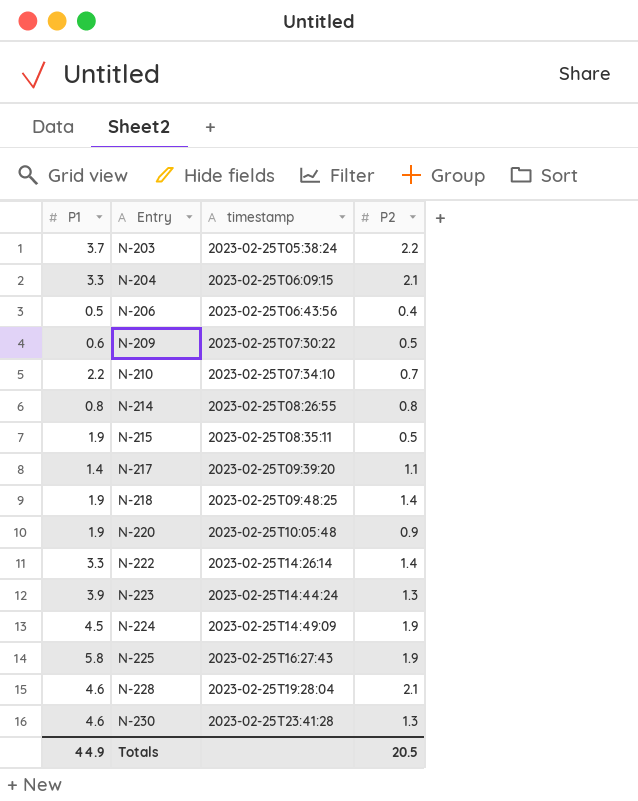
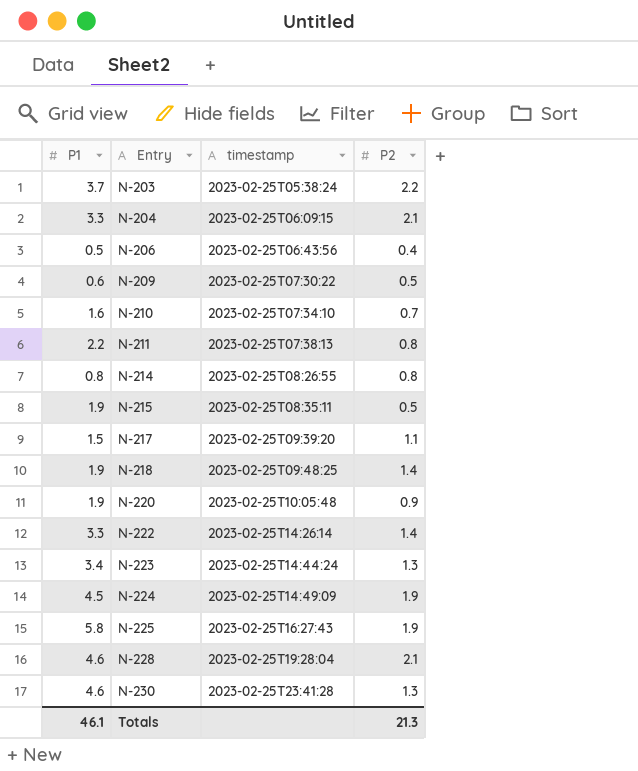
N-210 | P1: 2.2 -> 1.6
row N-211: none -> 2.2 | 2023-02-25T07:38:13 | 0.8
N-217 | P1: 1.4 -> 1.5
N-223 | P1: 3.9 -> 3.4
Totals | P1: 44.9 -> 46.1
Totals | P2: 20.5 -> 21.3

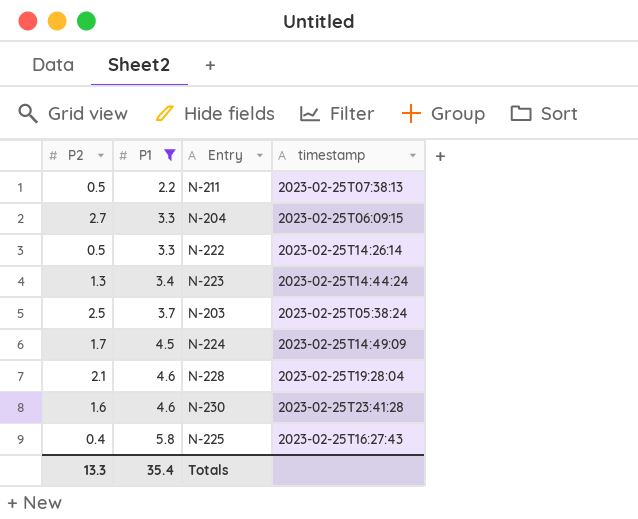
filter: none -> P1 >= 2.2
row order: Entry ascending -> P1 ascending
column P2 | position: 4 -> 1
N-211 | P2: 0.8 -> 0.5
N-204 | P2: 2.1 -> 2.7
N-222 | P2: 1.4 -> 0.5
N-203 | P2: 2.2 -> 2.5
N-224 | P2: 1.9 -> 1.7
N-230 | P2: 1.3 -> 1.6
N-225 | P2: 1.9 -> 0.4
Totals | P2: 21.3 -> 13.3
Totals | P1: 46.1 -> 35.4

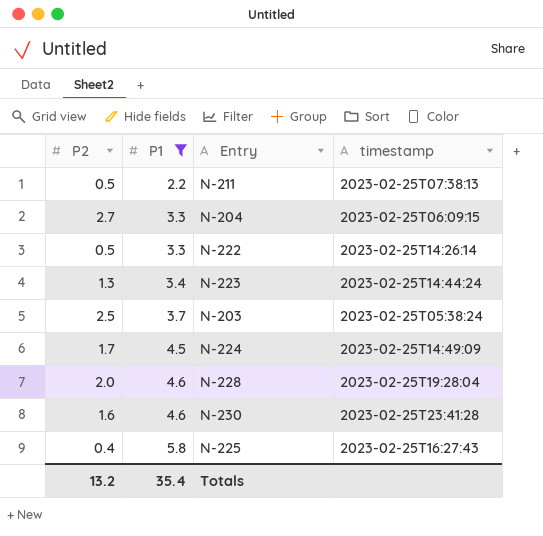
N-228 | P2: 2.1 -> 2.0
Totals | P2: 13.3 -> 13.2

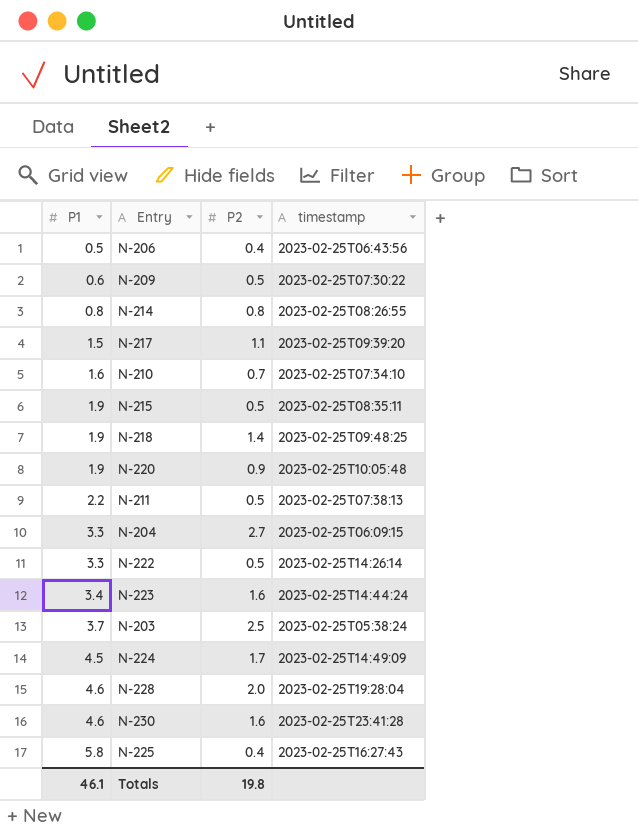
filter: P1 >= 2.2 -> none
column P2 | position: 1 -> 3
N-223 | P2: 1.3 -> 1.6
Totals | P1: 35.4 -> 46.1
Totals | P2: 13.2 -> 19.8

